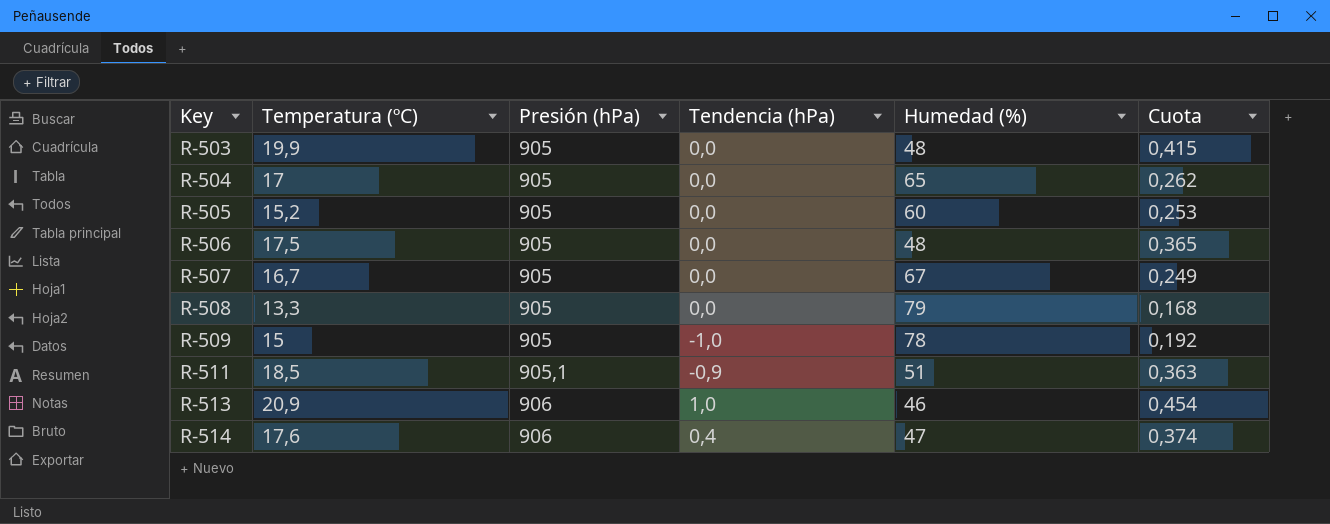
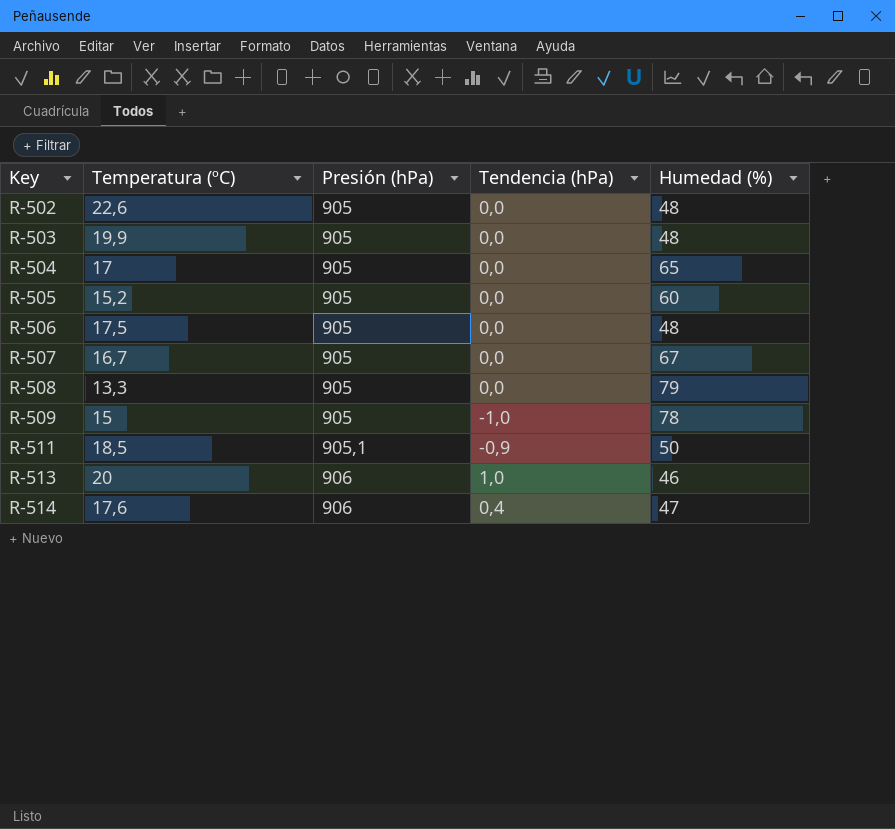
column Cuota | formula: [Temperatura (ºC)] / [Humedad (%)] -> none
row R-502: none -> 22,6 | 905 | 0,0 | 48
R-511 | Humedad (%): 51 -> 50
R-513 | Temperatura (ºC): 20,9 -> 20

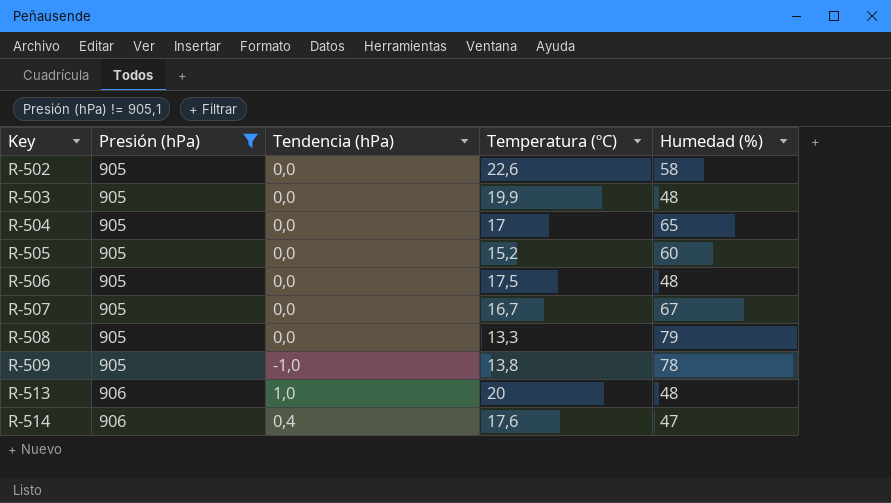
filter: none -> Presión (hPa) != 905,1
column Temperatura (ºC) | position: 2 -> 4
R-502 | Humedad (%): 48 -> 58
R-509 | Temperatura (ºC): 15 -> 13,8
R-513 | Humedad (%): 46 -> 48

